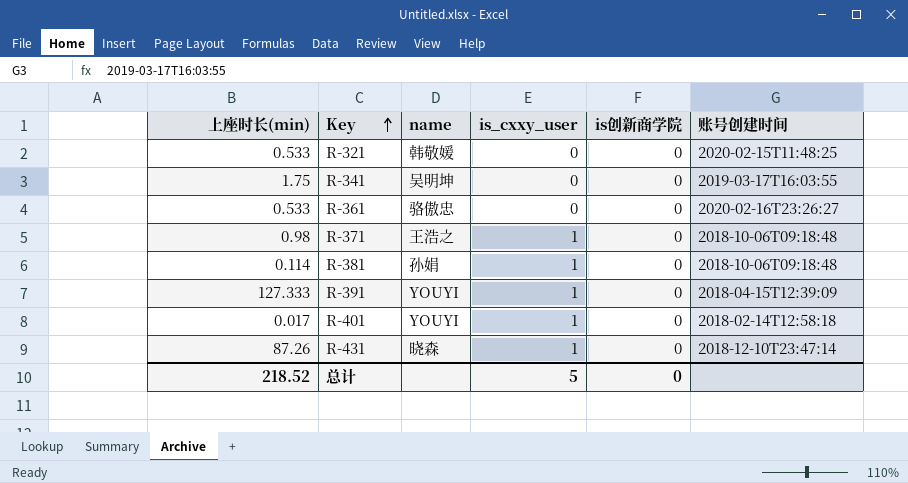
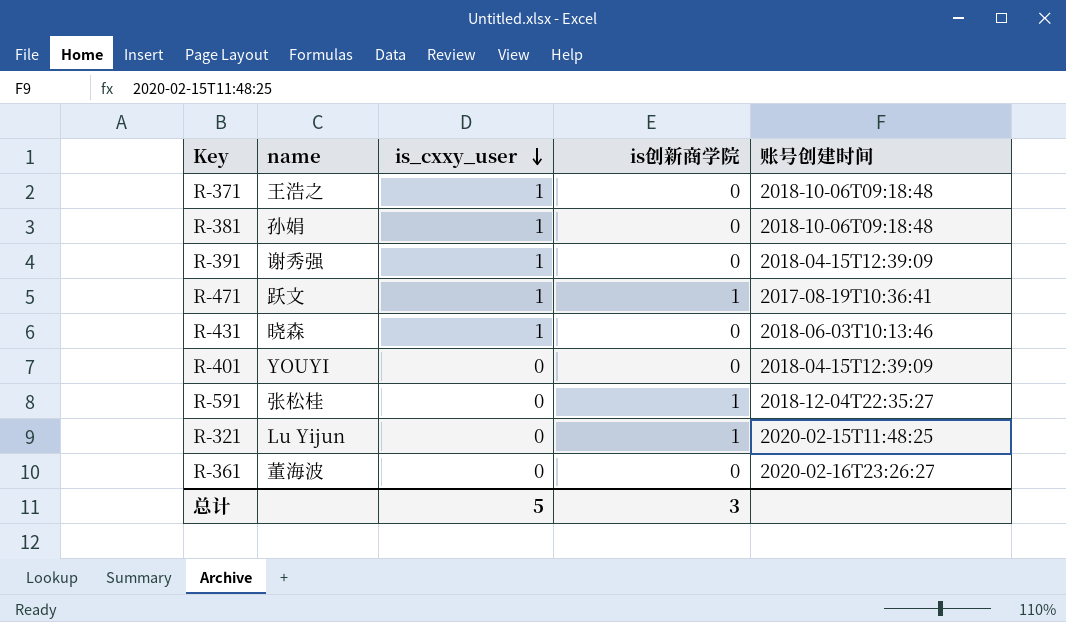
row order: Key ascending -> is_cxxy_user descending
column 上座时长(min) | position: 1 -> none
row R-341: 1.75 | 吴明坤 | 0 | 0 | 2019-03-17T16:03:55 -> none
R-391 | name: YOUYI -> 谢秀强
row R-471: none -> 跃文 | 1 | 1 | 2017-08-19T10:36:41
R-431 | 账号创建时间: 2018-12-10T23:47:14 -> 2018-06-03T10:13:46
R-401 | is_cxxy_user: 1 -> 0
R-401 | 账号创建时间: 2018-02-14T12:58:18 -> 2018-04-15T12:39:09
row R-591: none -> 张松桂 | 0 | 1 | 2018-12-04T22:35:27
R-321 | name: 韩敬媛 -> Lu Yijun
R-321 | is创新商学院: 0 -> 1
R-361 | name: 骆傲忠 -> 董海波
总计 | is创新商学院: 0 -> 3

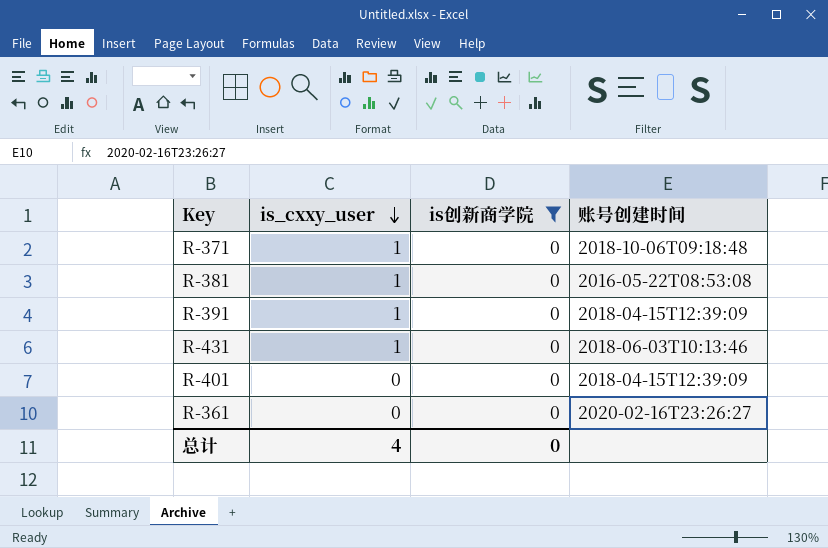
filter: none -> is创新商学院 = 0
column name | position: 2 -> none
R-381 | 账号创建时间: 2018-10-06T09:18:48 -> 2016-05-22T08:53:08
总计 | is_cxxy_user: 5 -> 4
总计 | is创新商学院: 3 -> 0

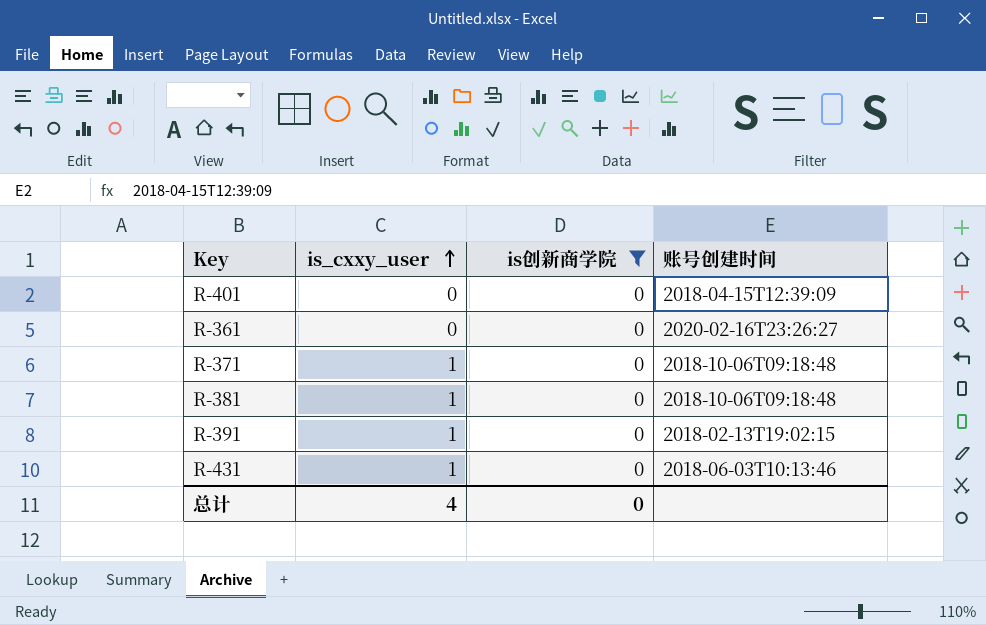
row order: is_cxxy_user descending -> is_cxxy_user ascending
R-381 | 账号创建时间: 2016-05-22T08:53:08 -> 2018-10-06T09:18:48
R-391 | 账号创建时间: 2018-04-15T12:39:09 -> 2018-02-13T19:02:15

